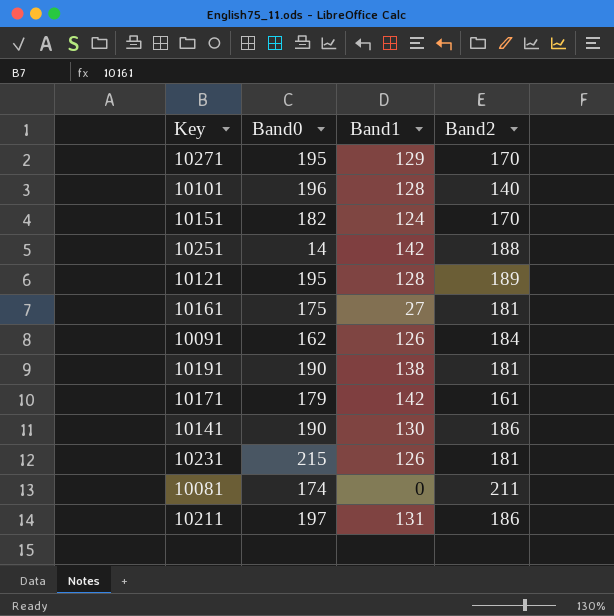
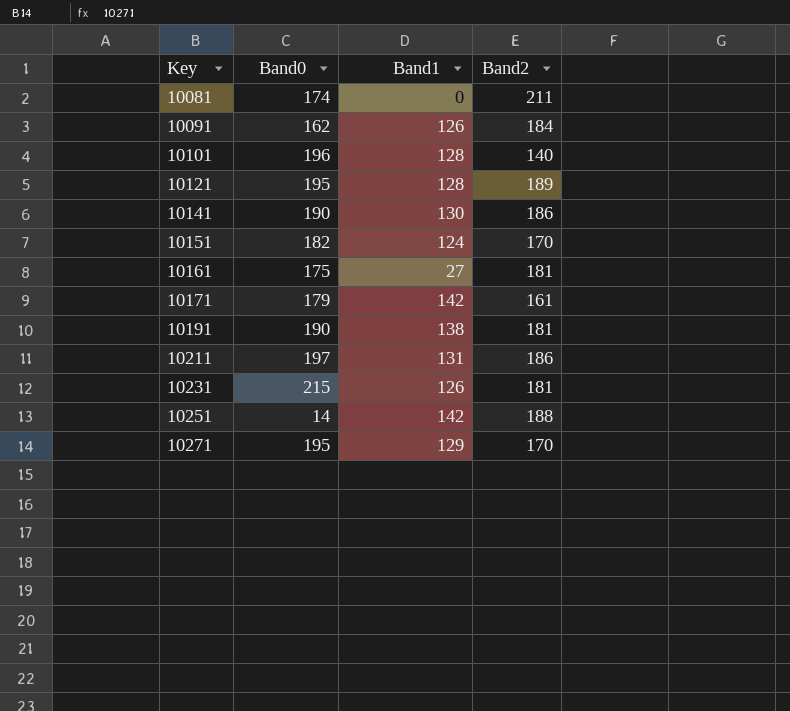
row order: none -> Key ascending

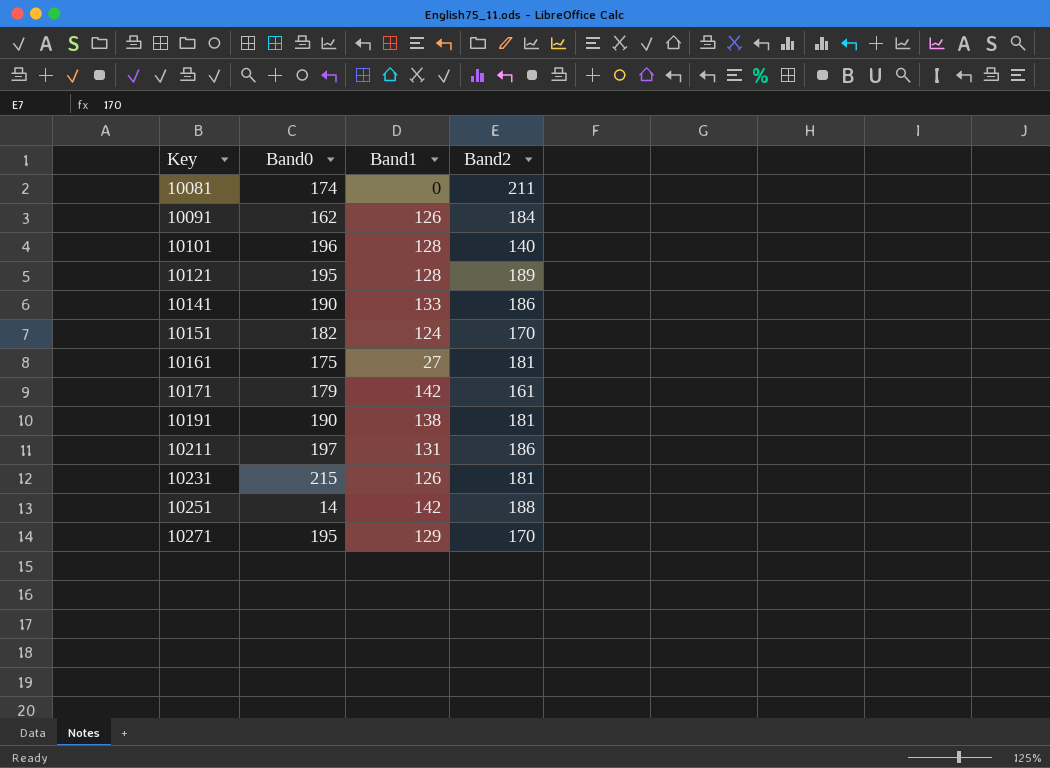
10141 | Band1: 130 -> 133

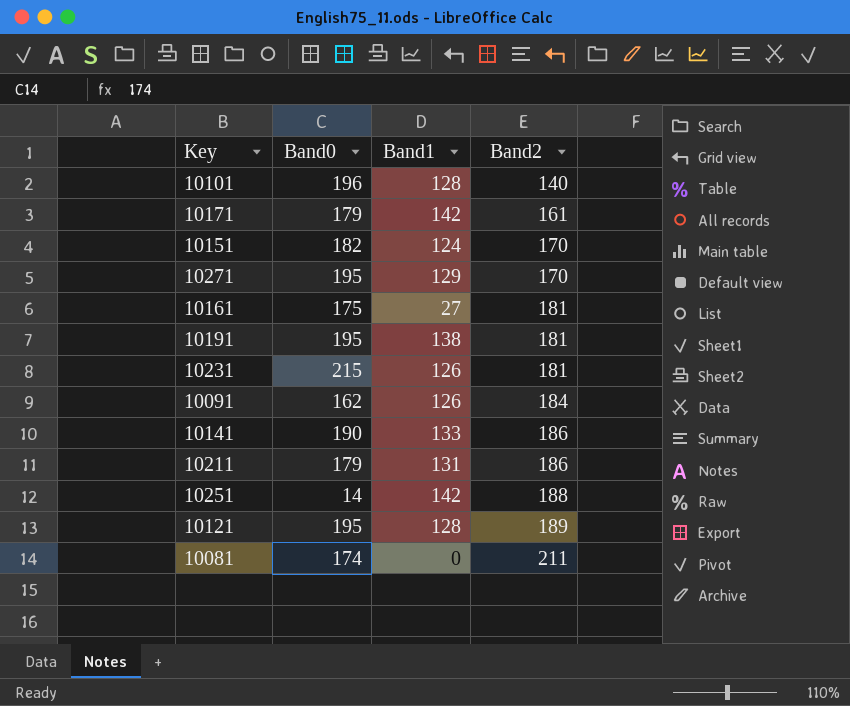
row order: Key ascending -> Band2 ascending
10191 | Band0: 190 -> 195
10211 | Band0: 197 -> 179

